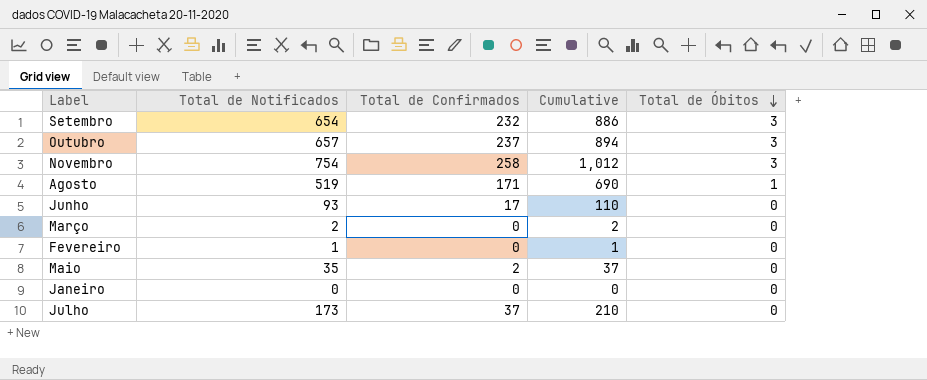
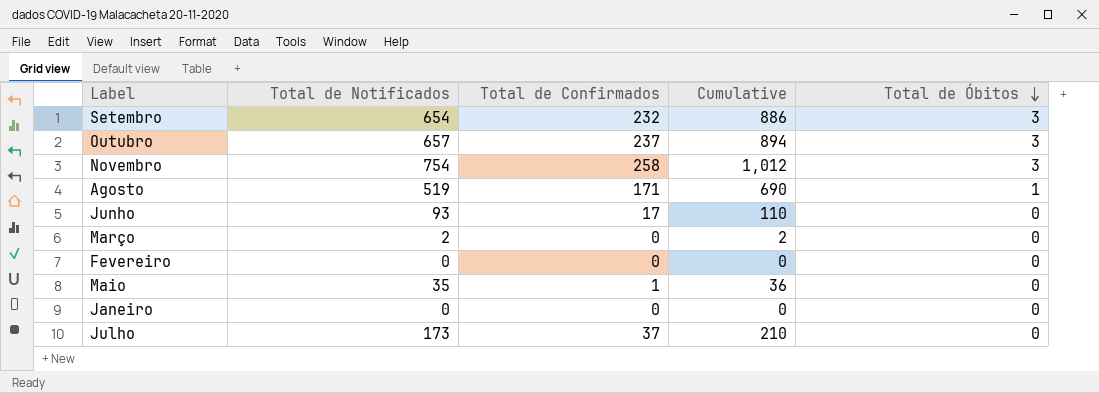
Fevereiro | Total de Notificados: 1 -> 0
Fevereiro | Cumulative: 1 -> 0
Maio | Total de Confirmados: 2 -> 1
Maio | Cumulative: 37 -> 36

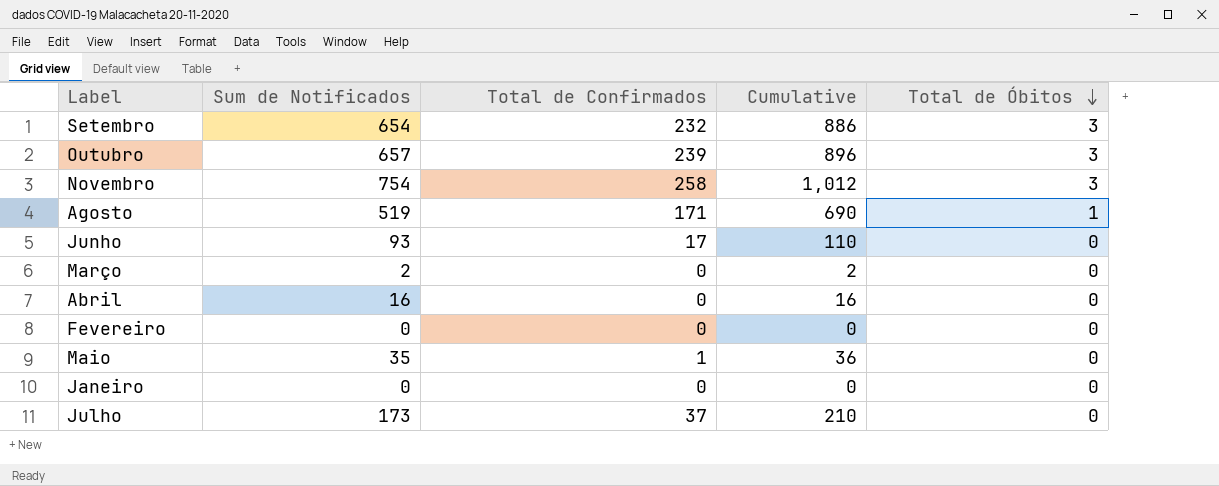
column name: Total de Notificados -> Sum de Notificados
Outubro | Total de Confirmados: 237 -> 239
Outubro | Cumulative: 894 -> 896
row Abril: none -> 16 | 0 | 16 | 0

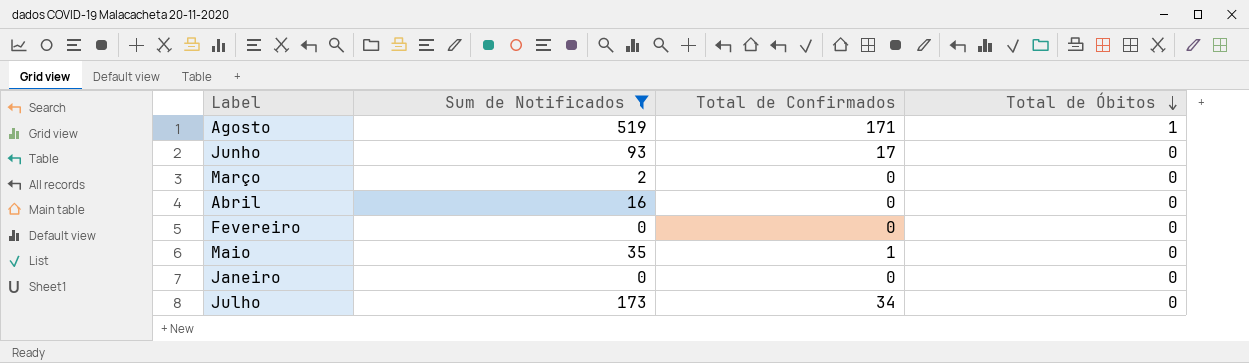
filter: none -> Sum de Notificados <= 519
column Cumulative | formula: [Sum de Notificados] + [Total de Confirmados] -> none
Julho | Total de Confirmados: 37 -> 34

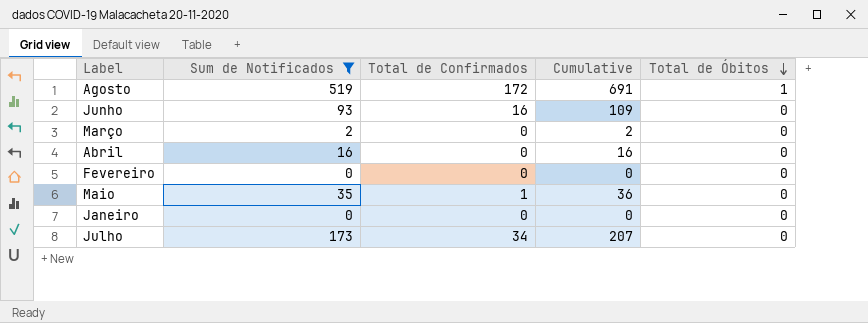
column Cumulative | formula: none -> [Sum de Notificados] + [Total de Confirmados]
Agosto | Total de Confirmados: 171 -> 172
Junho | Total de Confirmados: 17 -> 16

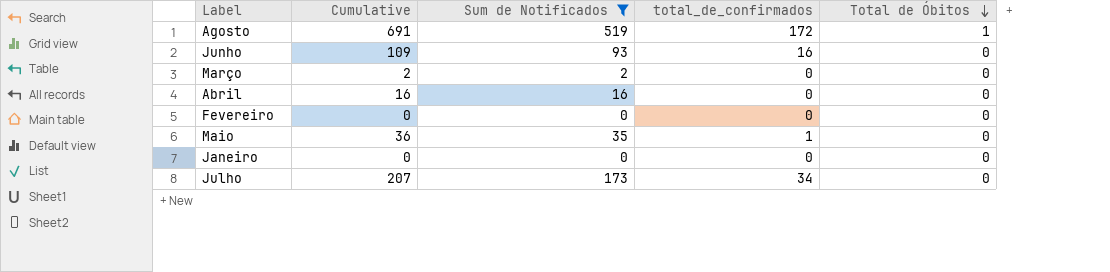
column Cumulative | position: 4 -> 2
column name: Total de Confirmados -> total_de_confirmados

